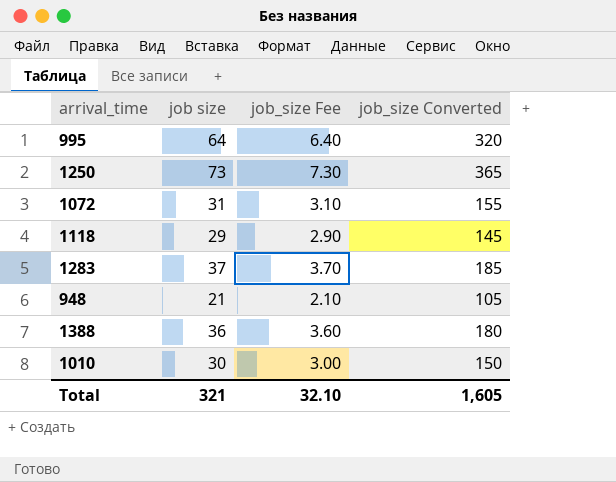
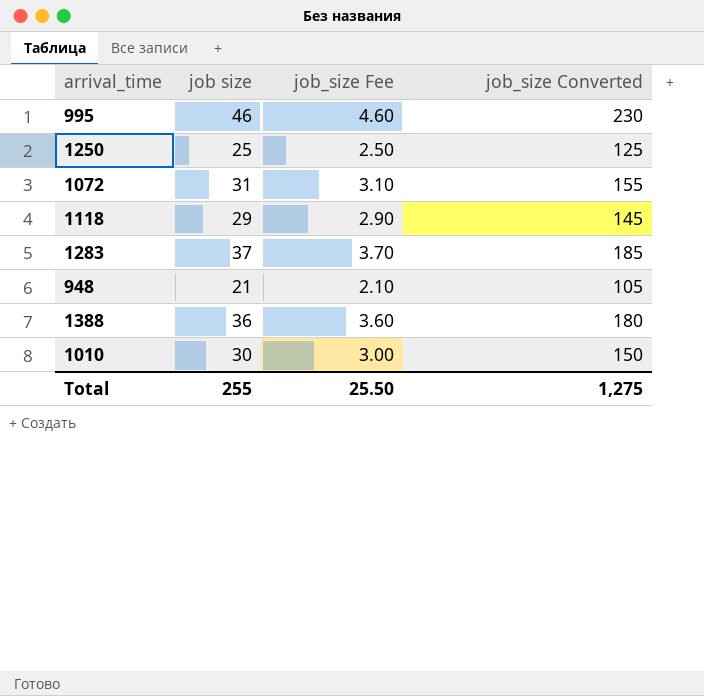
995 | job size: 64 -> 46
995 | job_size Fee: 6.40 -> 4.60
995 | job_size Converted: 320 -> 230
1250 | job size: 73 -> 25
1250 | job_size Fee: 7.30 -> 2.50
1250 | job_size Converted: 365 -> 125
Total | job size: 321 -> 255
Total | job_size Fee: 32.10 -> 25.50
Total | job_size Converted: 1,605 -> 1,275

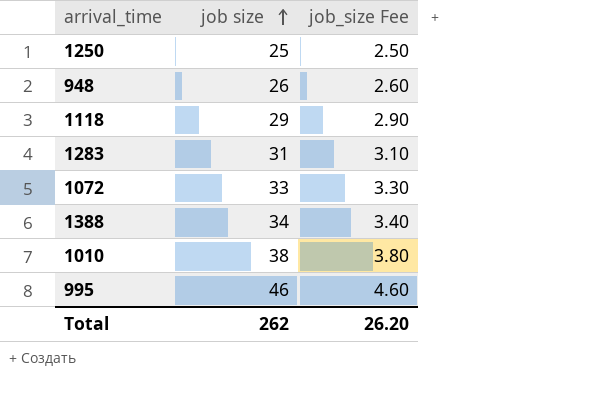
row order: none -> job size ascending
column job_size Converted | formula: [job size] * 5 -> none
948 | job size: 21 -> 26
948 | job_size Fee: 2.10 -> 2.60
1283 | job size: 37 -> 31
1283 | job_size Fee: 3.70 -> 3.10
1072 | job size: 31 -> 33
1072 | job_size Fee: 3.10 -> 3.30
1388 | job size: 36 -> 34
1388 | job_size Fee: 3.60 -> 3.40
1010 | job size: 30 -> 38
1010 | job_size Fee: 3.00 -> 3.80
Total | job size: 255 -> 262
Total | job_size Fee: 25.50 -> 26.20

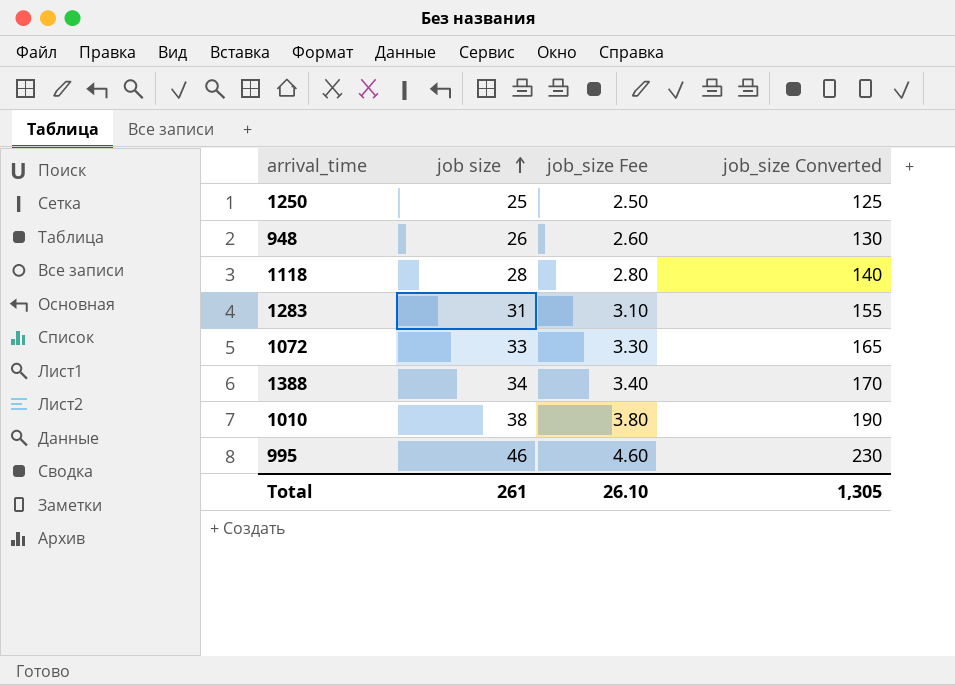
column job_size Converted | formula: none -> [job size] * 5
1118 | job size: 29 -> 28
1118 | job_size Fee: 2.90 -> 2.80
Total | job size: 262 -> 261
Total | job_size Fee: 26.20 -> 26.10

